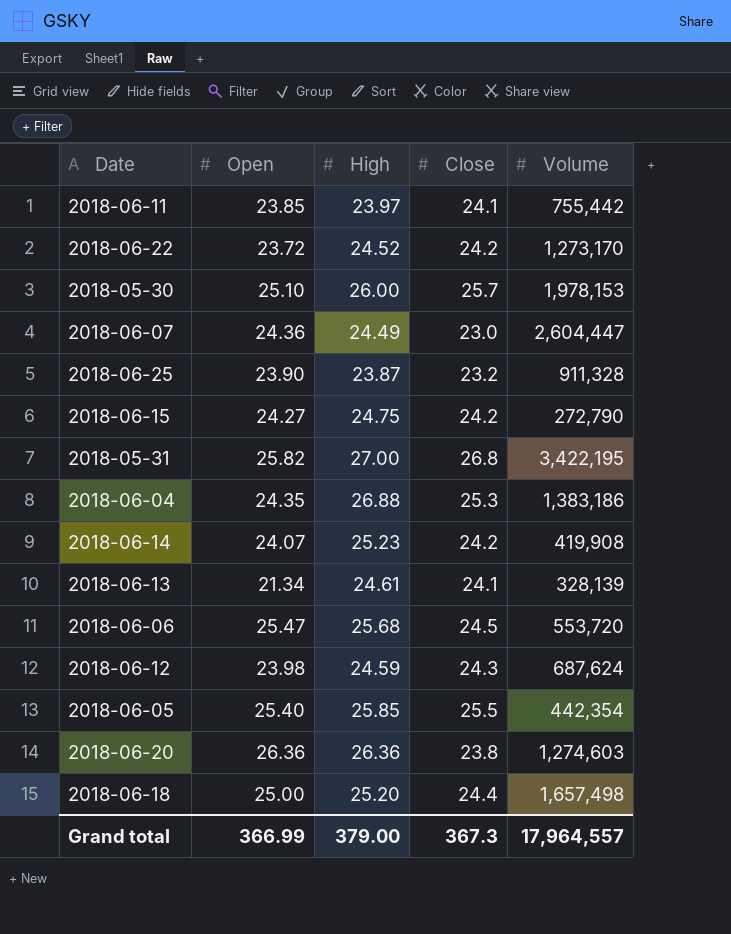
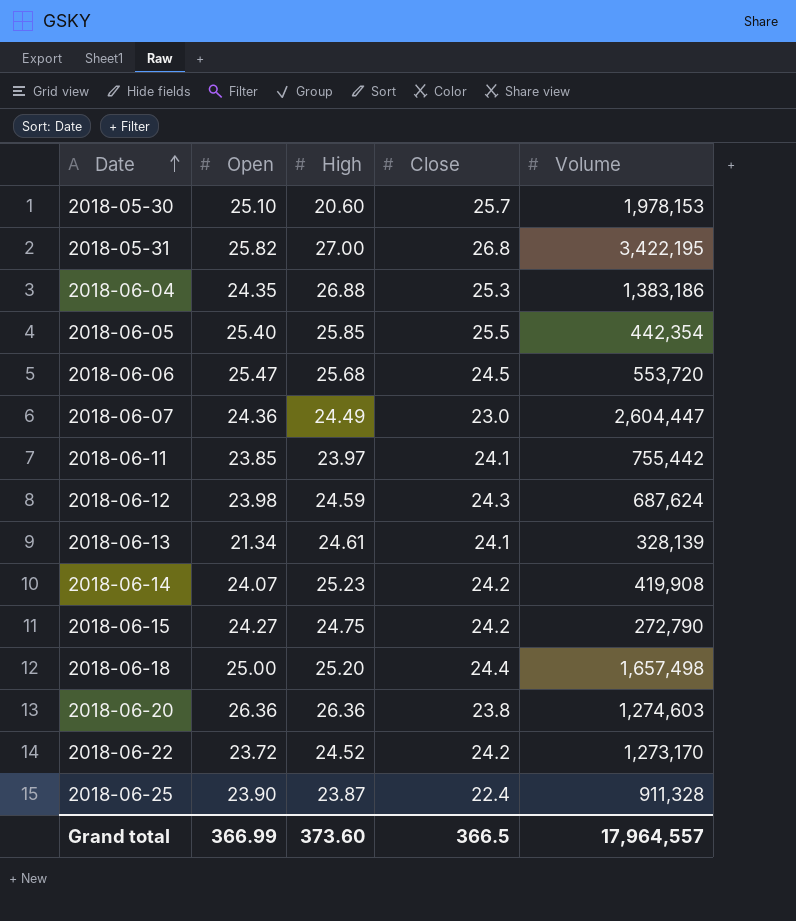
row order: none -> Date ascending
2018-05-30 | High: 26.00 -> 20.60
2018-06-25 | Close: 23.2 -> 22.4
Grand total | High: 379.00 -> 373.60
Grand total | Close: 367.3 -> 366.5

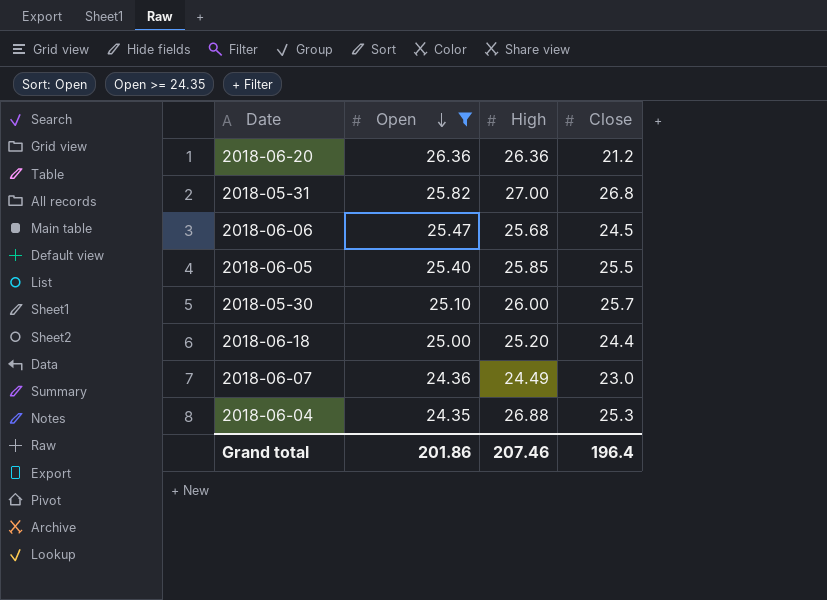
filter: none -> Open >= 24.35
row order: Date ascending -> Open descending
column Volume | position: 5 -> none
2018-06-20 | Close: 23.8 -> 21.2
2018-05-30 | High: 20.60 -> 26.00
Grand total | Open: 366.99 -> 201.86
Grand total | High: 373.60 -> 207.46
Grand total | Close: 366.5 -> 196.4

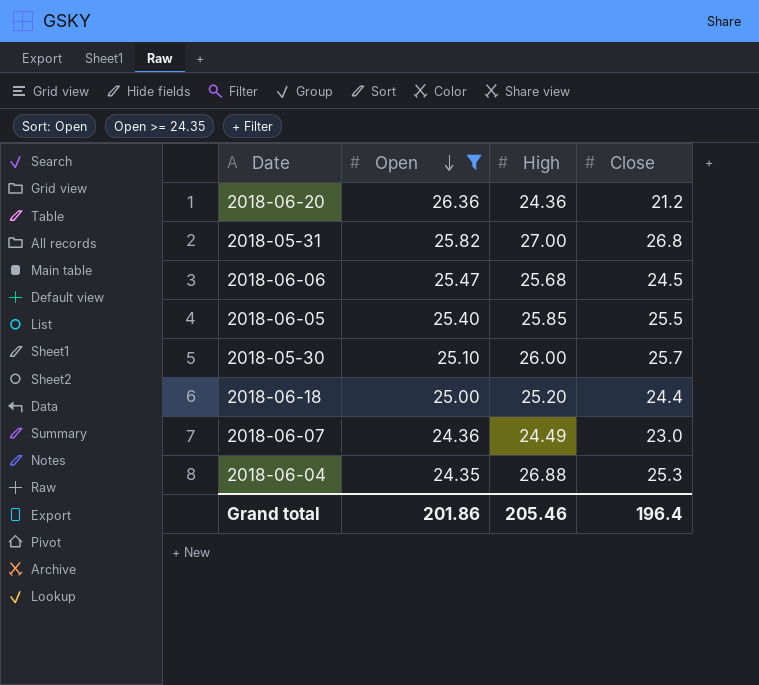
2018-06-20 | High: 26.36 -> 24.36
Grand total | High: 207.46 -> 205.46

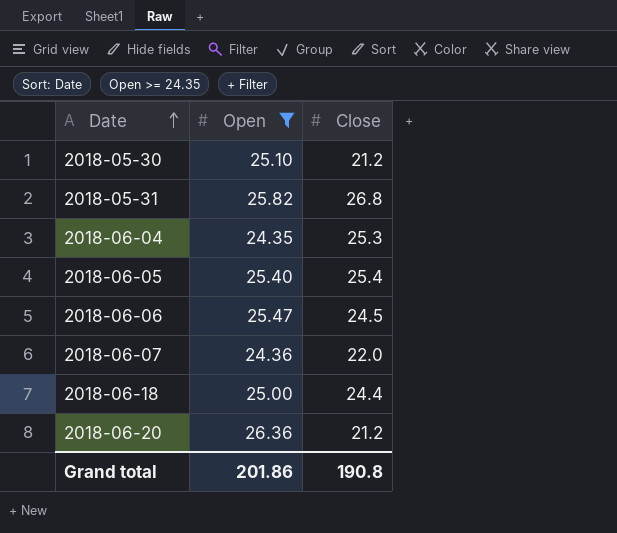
row order: Open descending -> Date ascending
column High | position: 3 -> none
2018-05-30 | Close: 25.7 -> 21.2
2018-06-05 | Close: 25.5 -> 25.4
2018-06-07 | Close: 23.0 -> 22.0
Grand total | Close: 196.4 -> 190.8

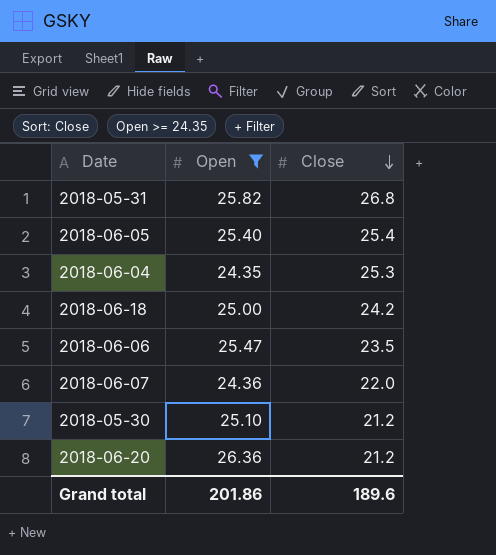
row order: Date ascending -> Close descending
2018-06-18 | Close: 24.4 -> 24.2
2018-06-06 | Close: 24.5 -> 23.5
Grand total | Close: 190.8 -> 189.6

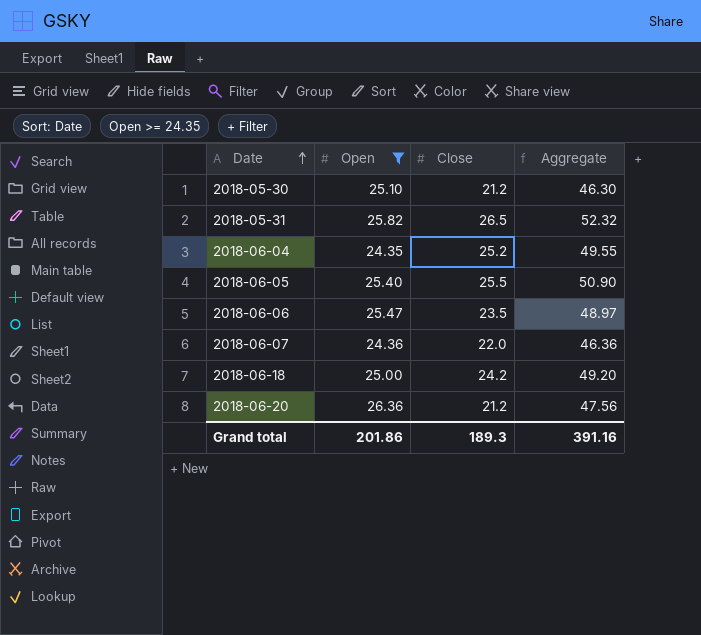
row order: Close descending -> Date ascending
column Aggregate | formula: none -> [Open] + [Close]
2018-05-31 | Close: 26.8 -> 26.5
2018-06-04 | Close: 25.3 -> 25.2
2018-06-05 | Close: 25.4 -> 25.5
Grand total | Close: 189.6 -> 189.3

